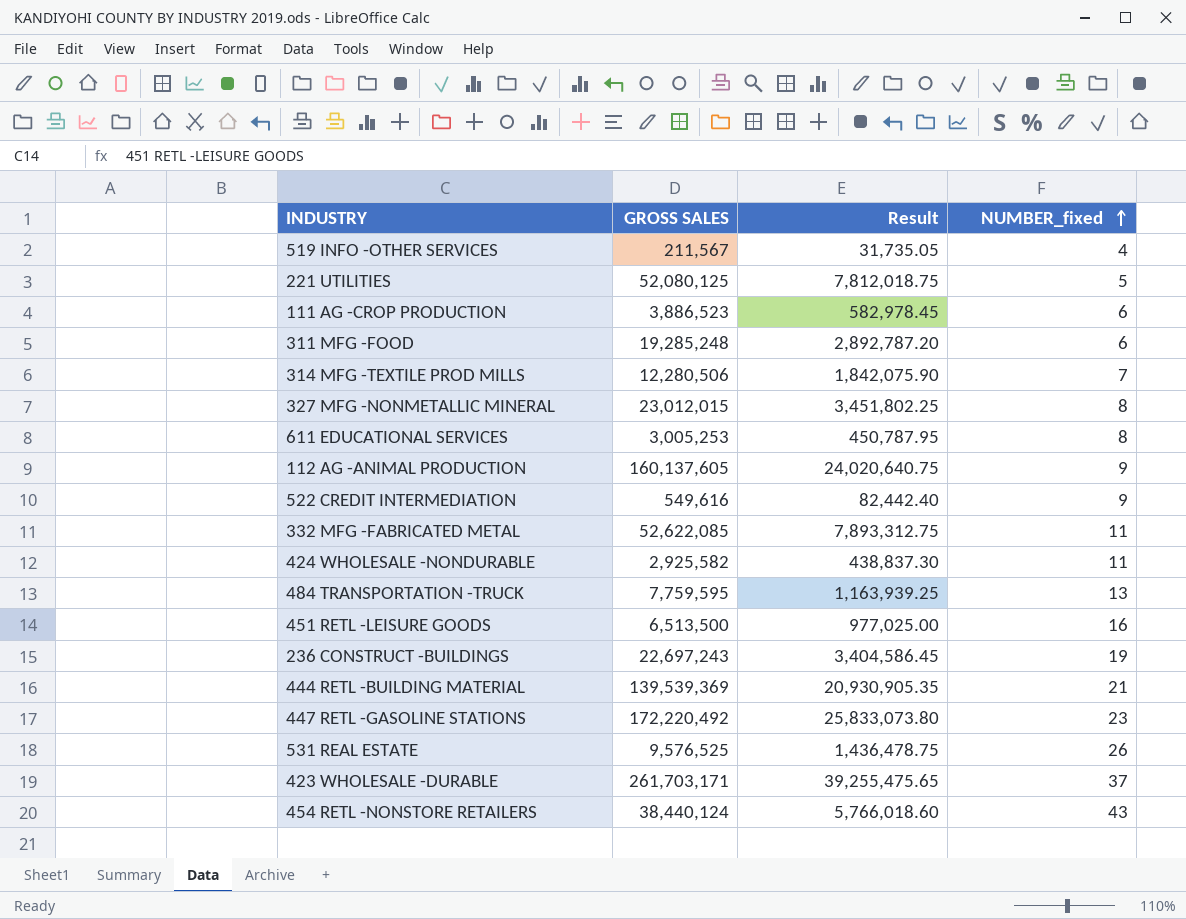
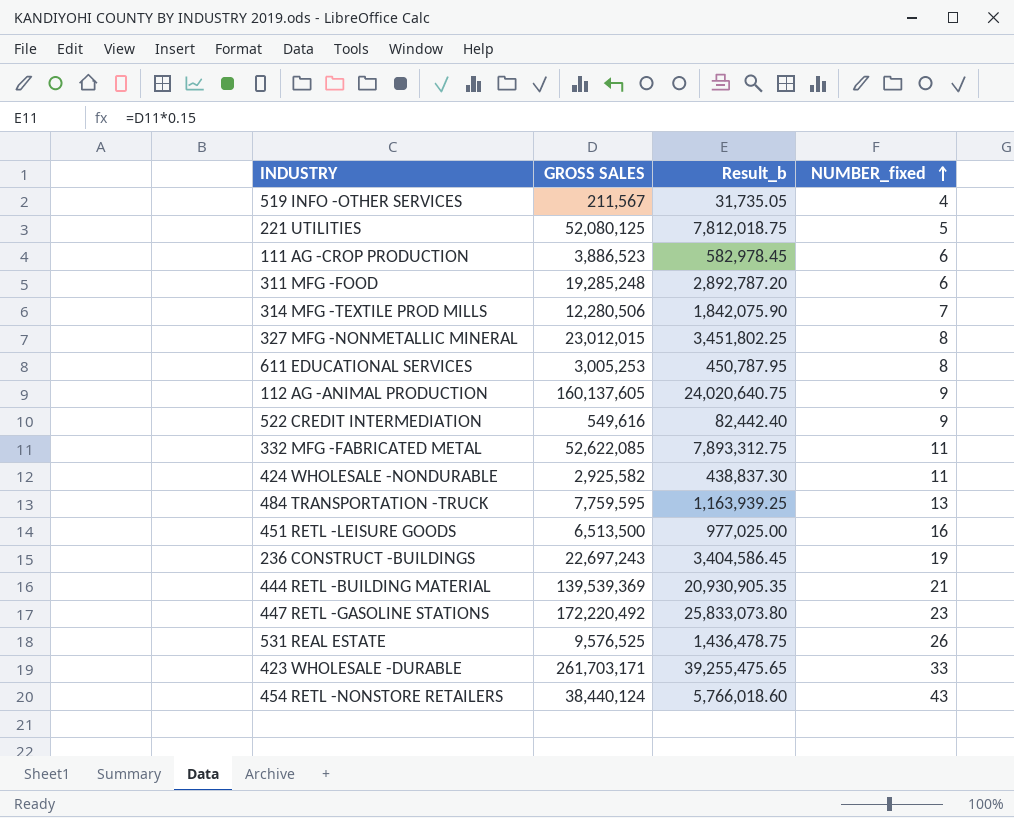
column name: Result -> Result_b
423 WHOLESALE -DURABLE | NUMBER_fixed: 37 -> 33

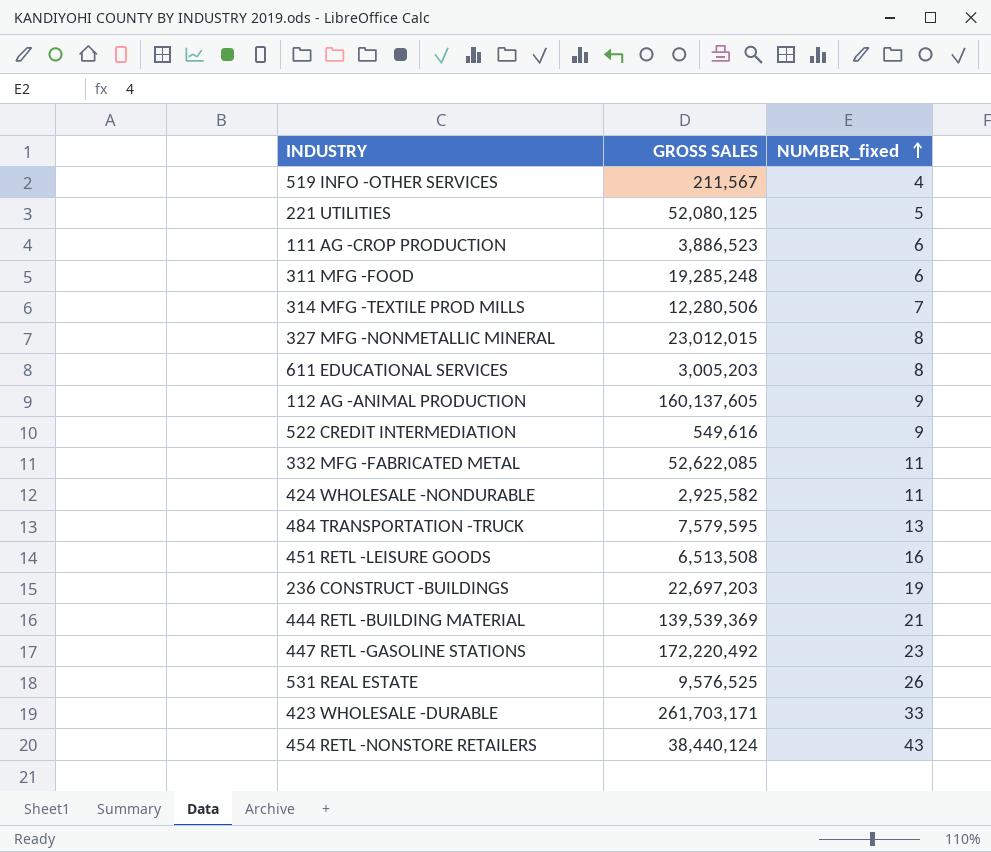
column Result_b | formula: [GROSS SALES] * 0.15 -> none
611 EDUCATIONAL SERVICES | GROSS SALES: 3,005,253 -> 3,005,203
484 TRANSPORTATION -TRUCK | GROSS SALES: 7,759,595 -> 7,579,595
451 RETL -LEISURE GOODS | GROSS SALES: 6,513,500 -> 6,513,508
236 CONSTRUCT -BUILDINGS | GROSS SALES: 22,697,243 -> 22,697,203

